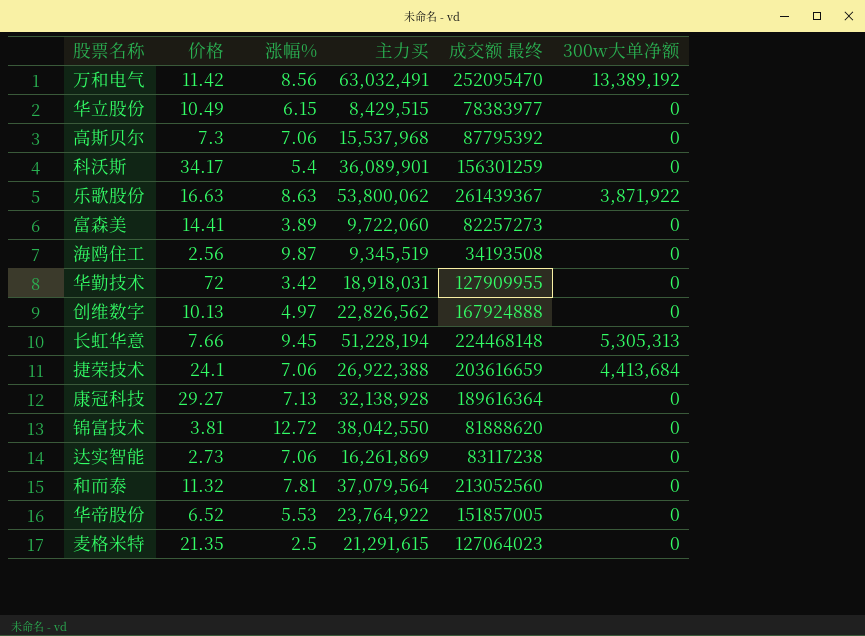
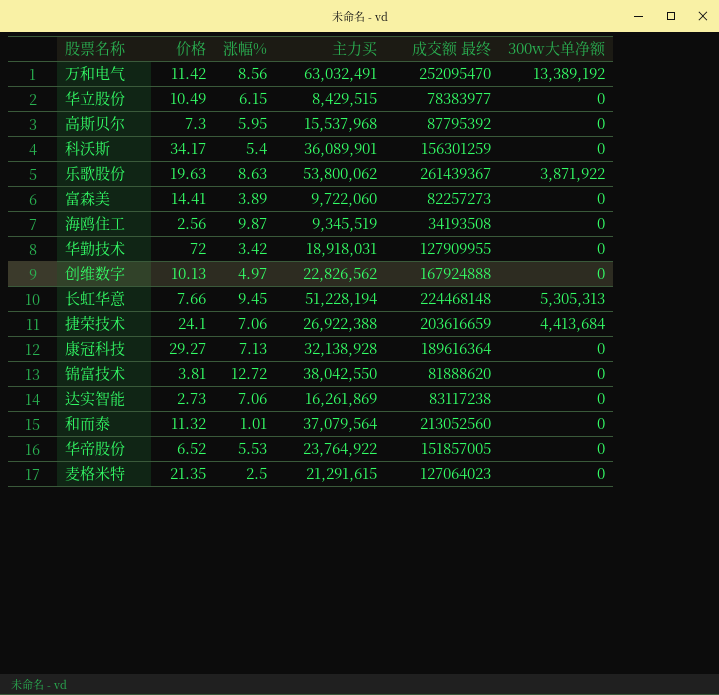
高斯贝尔 | 涨幅%: 7.06 -> 5.95
乐歌股份 | 价格: 16.63 -> 19.63
和而泰 | 涨幅%: 7.81 -> 1.01

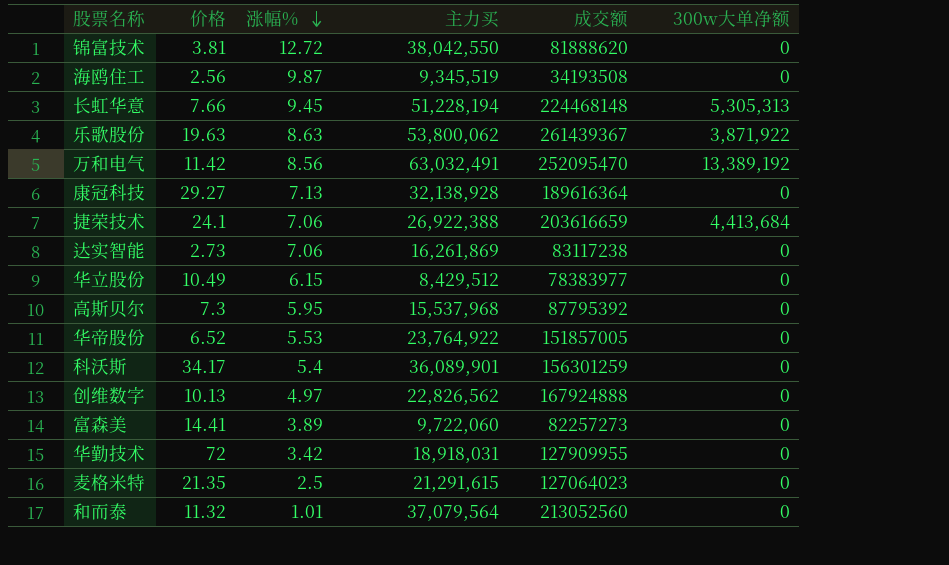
row order: none -> 涨幅% descending
column name: 成交额 最终 -> 成交额
华立股份 | 主力买: 8,429,515 -> 8,429,512

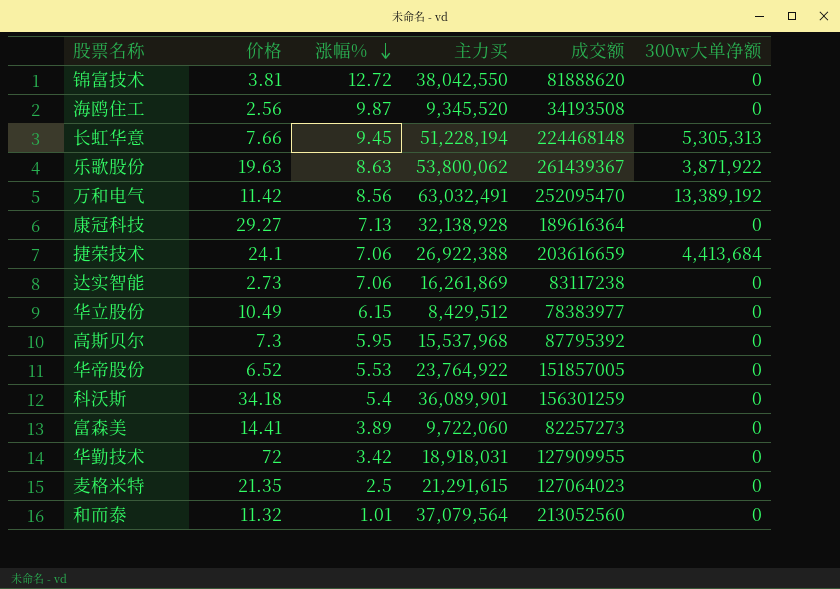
row 创维数字: 10.13 | 4.97 | 22,826,562 | 167924888 | 0 -> none
海鸥住工 | 主力买: 9,345,519 -> 9,345,520
科沃斯 | 价格: 34.17 -> 34.18

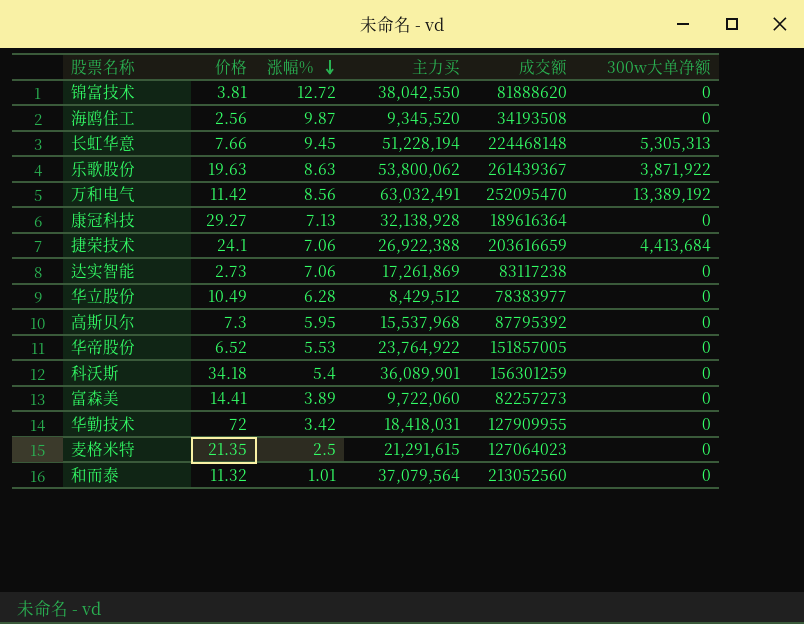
达实智能 | 主力买: 16,261,869 -> 17,261,869
华立股份 | 涨幅%: 6.15 -> 6.28
华勤技术 | 主力买: 18,918,031 -> 18,418,031

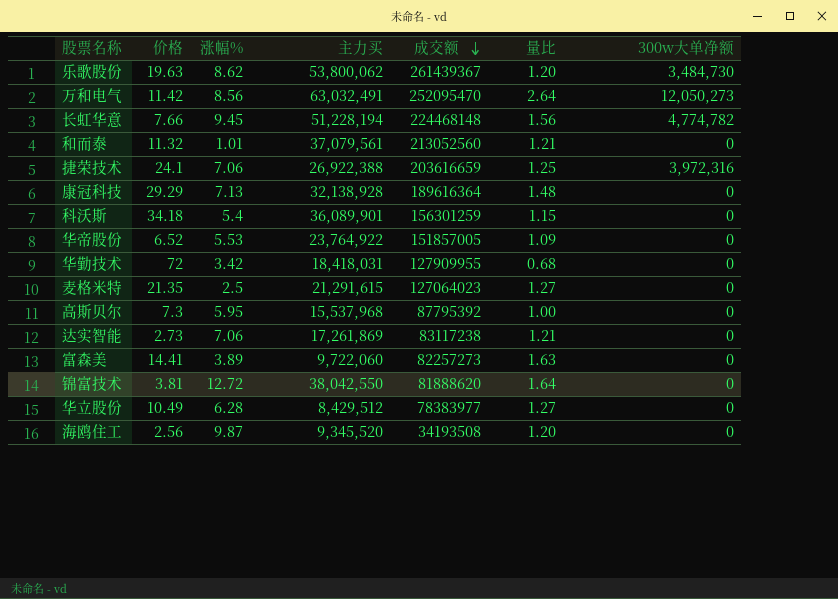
row order: 涨幅% descending -> 成交额 descending
column 量比 | position: none -> 6
乐歌股份 | 涨幅%: 8.63 -> 8.62
乐歌股份 | 300w大单净额: 3,871,922 -> 3,484,730
万和电气 | 300w大单净额: 13,389,192 -> 12,050,273
长虹华意 | 300w大单净额: 5,305,313 -> 4,774,782
和而泰 | 主力买: 37,079,564 -> 37,079,561
捷荣技术 | 300w大单净额: 4,413,684 -> 3,972,316
康冠科技 | 价格: 29.27 -> 29.29

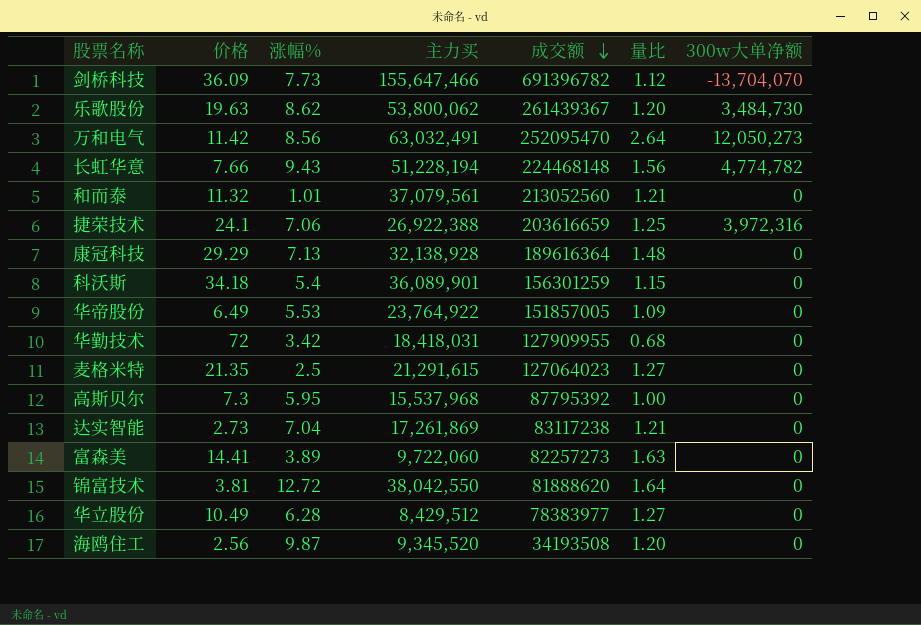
row 剑桥科技: none -> 36.09 | 7.73 | 155,647,466 | 691396782 | 1.12 | -13,704,070
长虹华意 | 涨幅%: 9.45 -> 9.43
华帝股份 | 价格: 6.52 -> 6.49
达实智能 | 涨幅%: 7.06 -> 7.04

